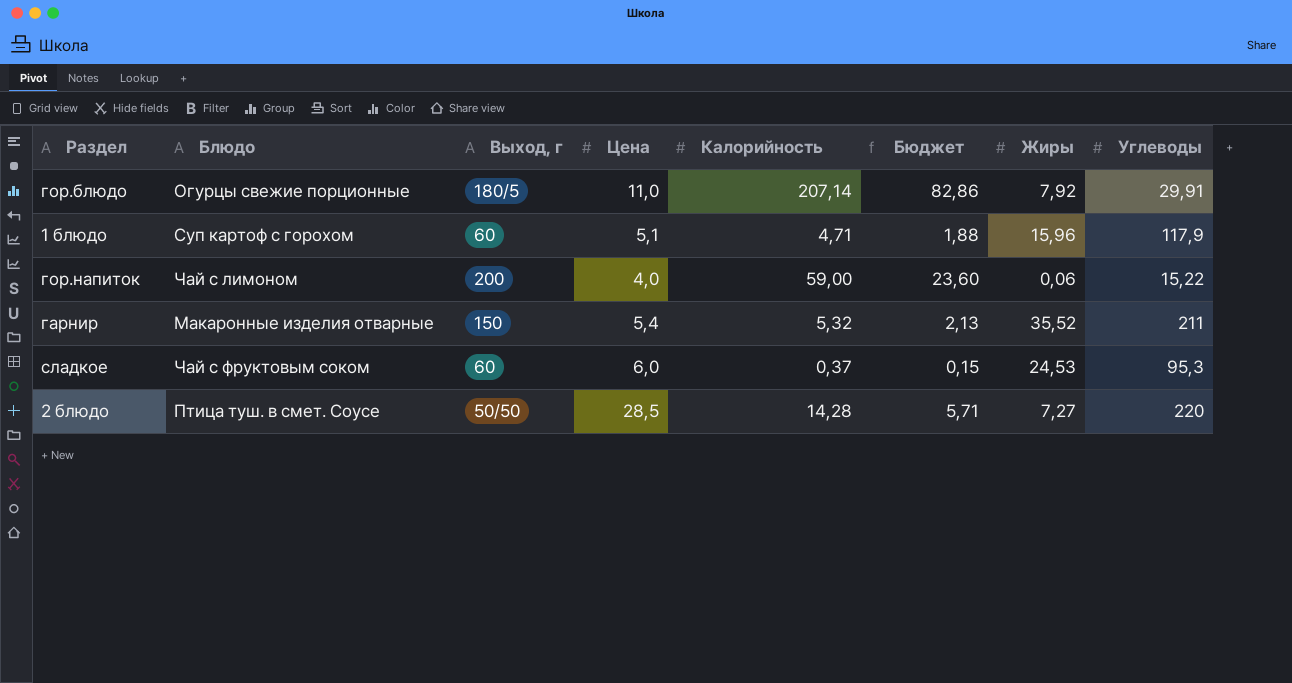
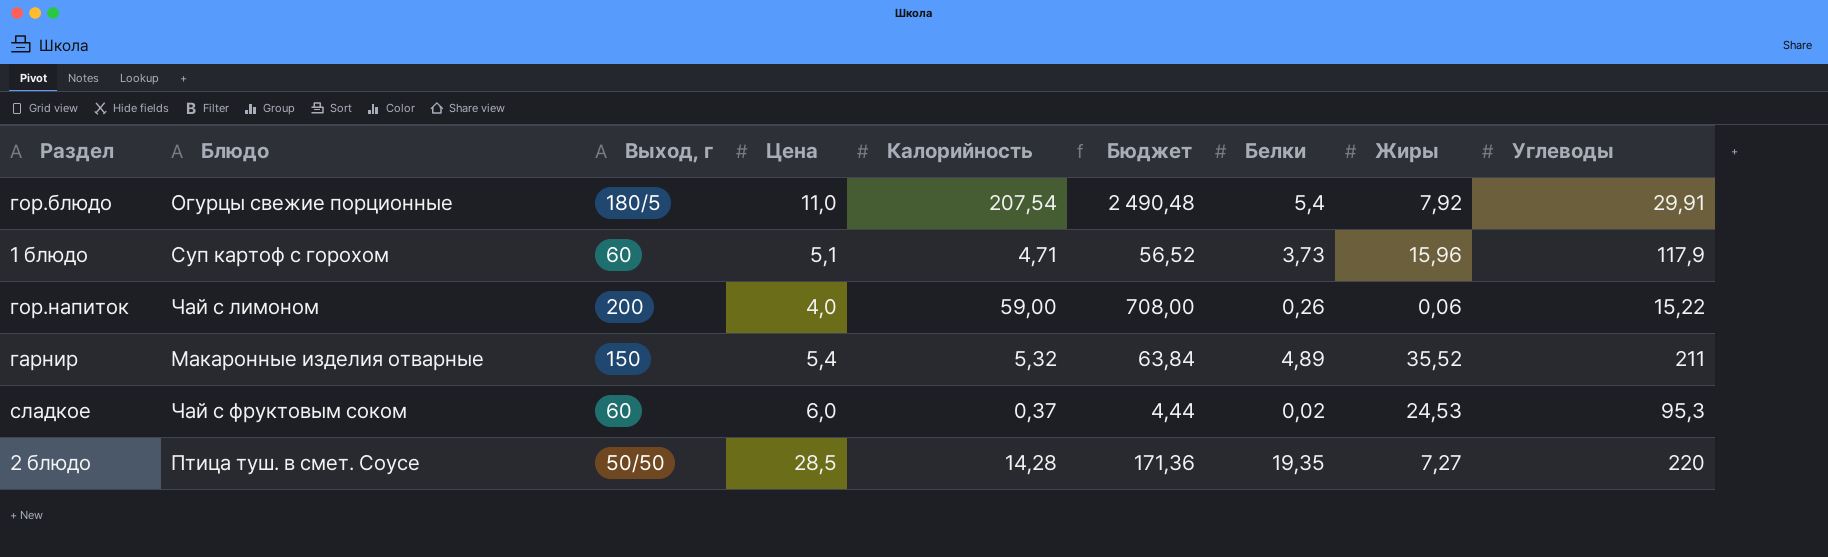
column Бюджет | formula: [Калорийность] * 0,4 -> [Калорийность] * 12
column Белки | position: none -> 7
гор.блюдо | Калорийность: 207,14 -> 207,54

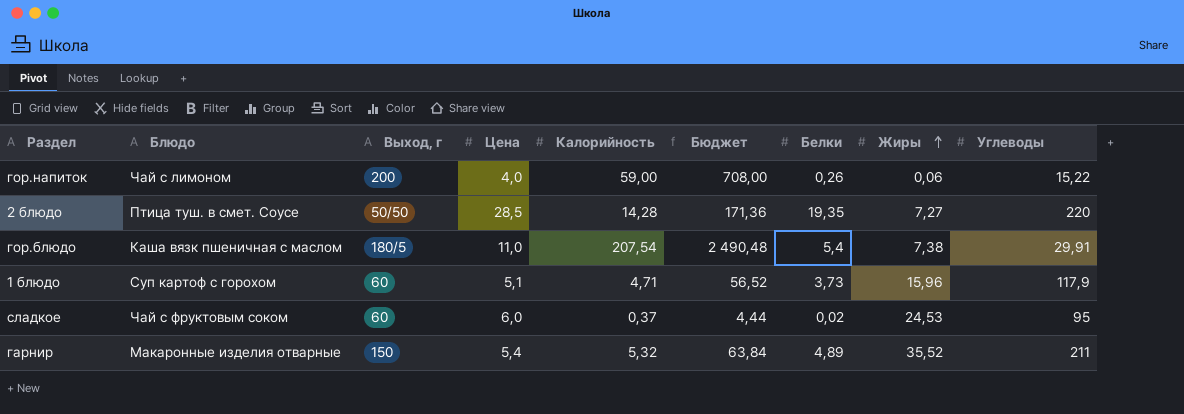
row order: none -> Жиры ascending
гор.блюдо | Блюдо: Огурцы свежие порционные -> Каша вязк пшеничная с маслом
гор.блюдо | Жиры: 7,92 -> 7,38
сладкое | Углеводы: 95,3 -> 95

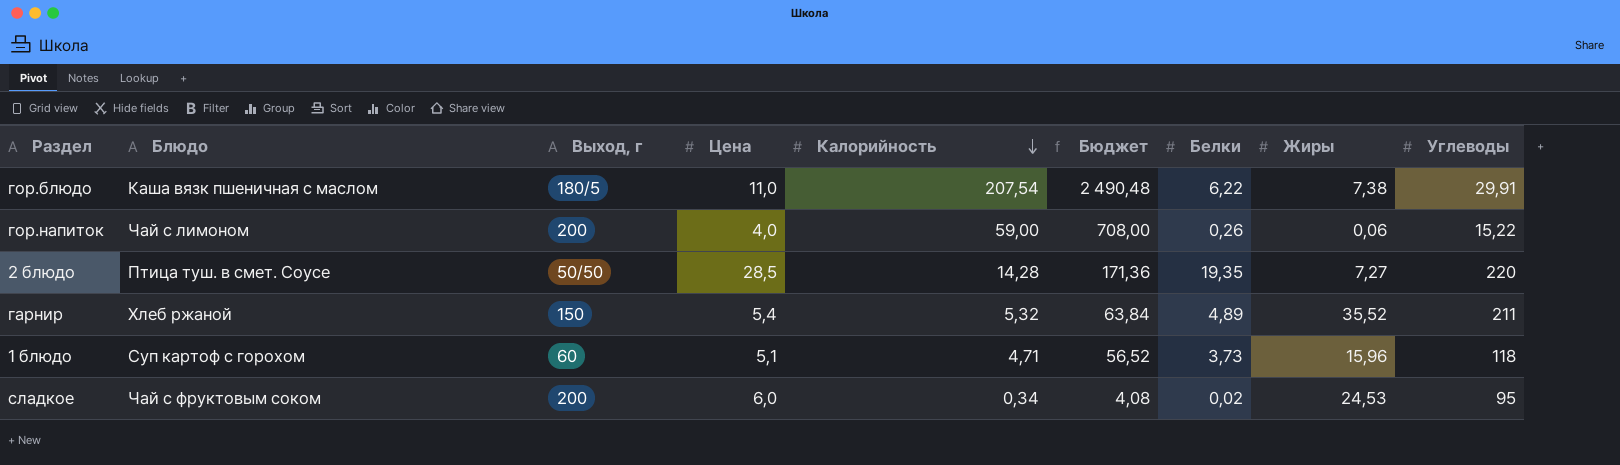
row order: Жиры ascending -> Калорийность descending
гор.блюдо | Белки: 5,4 -> 6,22
гарнир | Блюдо: Макаронные изделия отварные -> Хлеб ржаной
1 блюдо | Углеводы: 117,9 -> 118
сладкое | Выход, г: 60 -> 200
сладкое | Калорийность: 0,37 -> 0,34
сладкое | Бюджет: 4,44 -> 4,08

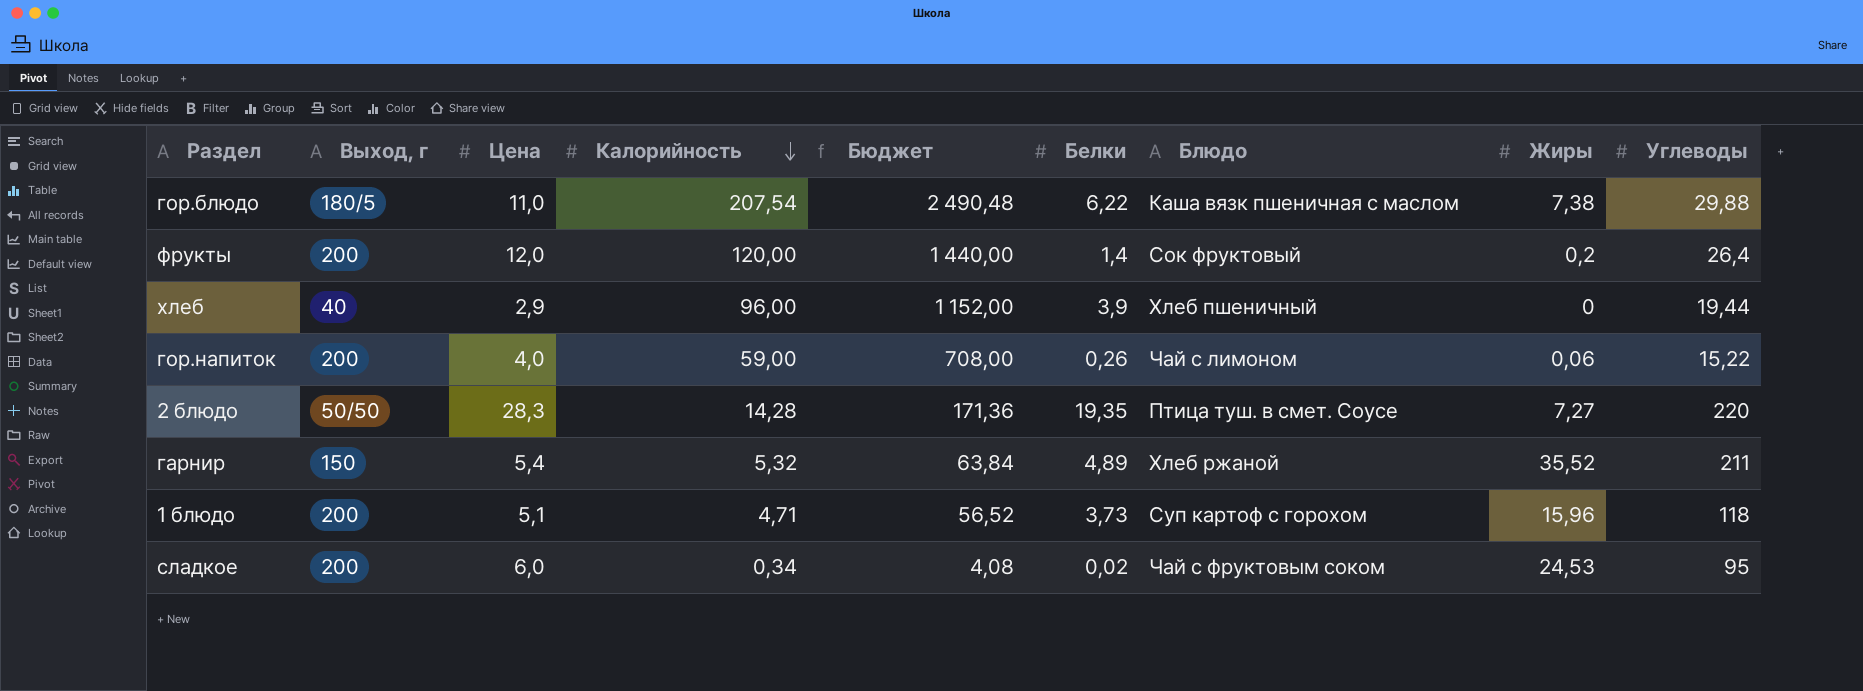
column Блюдо | position: 2 -> 7
гор.блюдо | Углеводы: 29,91 -> 29,88
row фрукты: none -> 200 | 12,0 | 120,00 | 1 440,00 | 1,4 | Сок фруктовый | 0,2 | 26,4
row хлеб: none -> 40 | 2,9 | 96,00 | 1 152,00 | 3,9 | Хлеб пшеничный | 0 | 19,44
2 блюдо | Цена: 28,5 -> 28,3
1 блюдо | Выход, г: 60 -> 200

